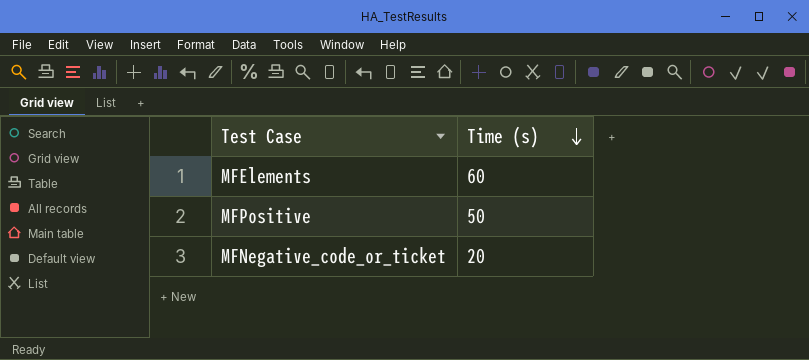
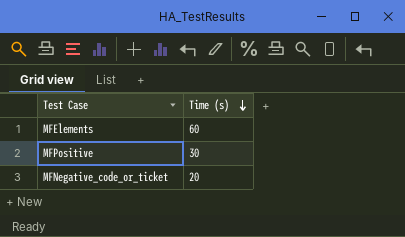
MFPositive | Time (s): 50 -> 30

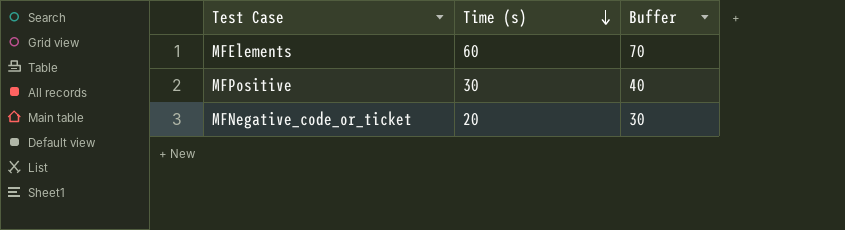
column Buffer | formula: none -> [Time (s)] + 10

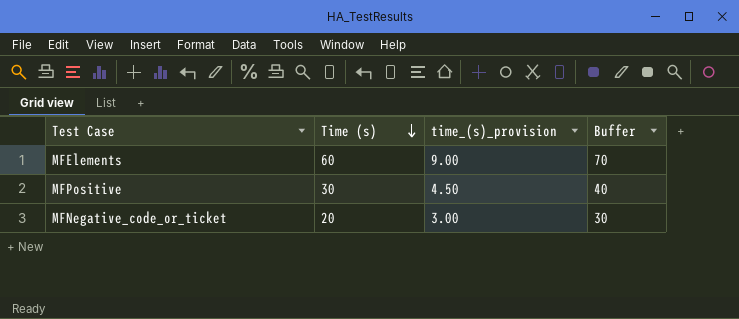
column time_(s)_provision | formula: none -> [Time (s)] * 0.15

